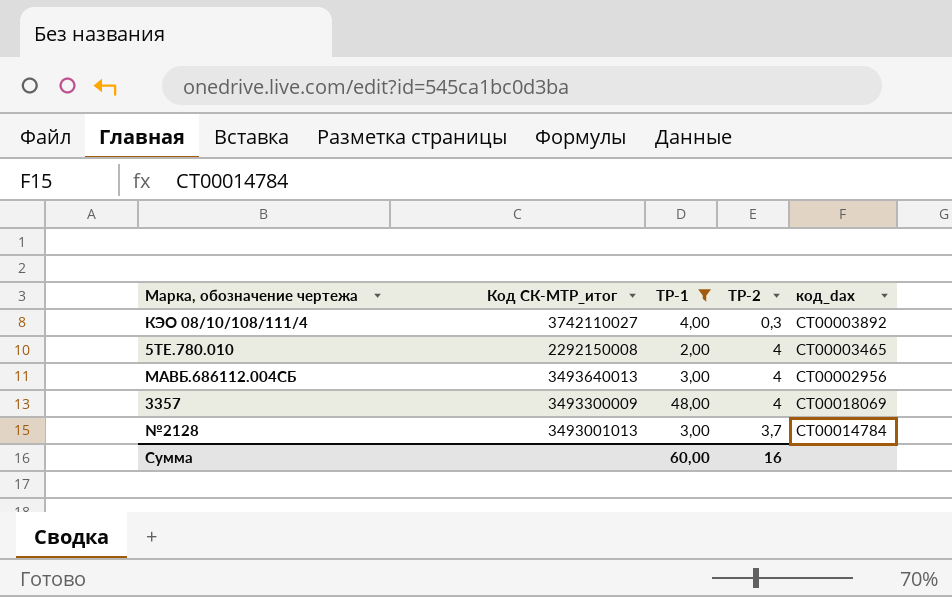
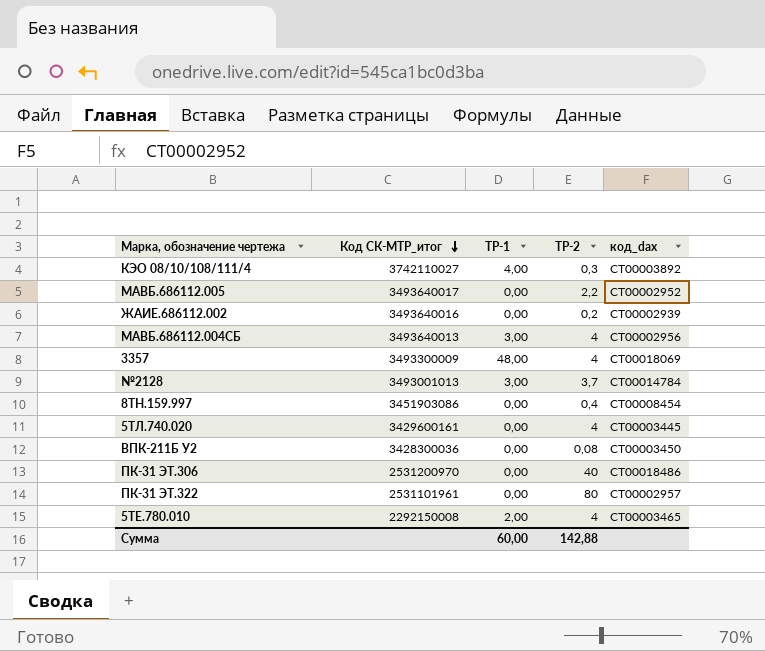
filter: ТР-1 != 0,00 -> none
row order: none -> Код СК-МТР_итог descending
Сумма | ТР-2: 16 -> 142,88

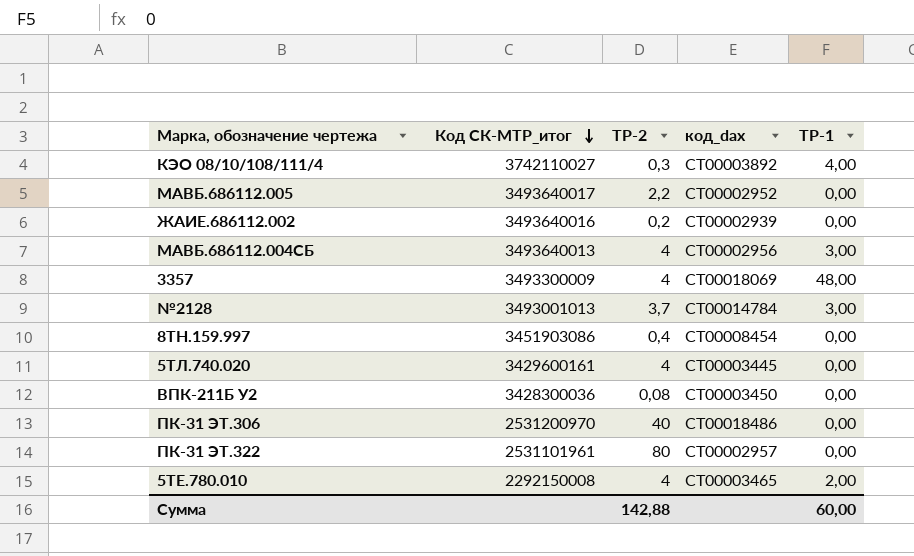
column ТР-1 | position: 3 -> 5

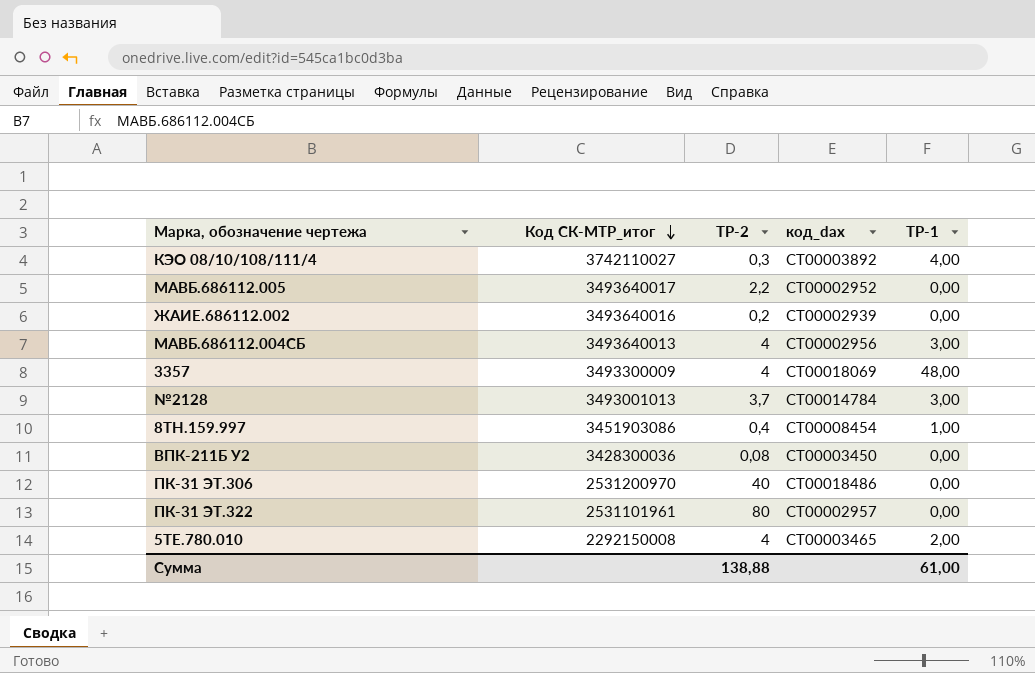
row 5ТЛ.740.020: 3429600161 | 4 | СТ00003445 | 0,00 -> none
8ТН.159.997 | ТР-1: 0,00 -> 1,00
Сумма | ТР-2: 142,88 -> 138,88
Сумма | ТР-1: 60,00 -> 61,00

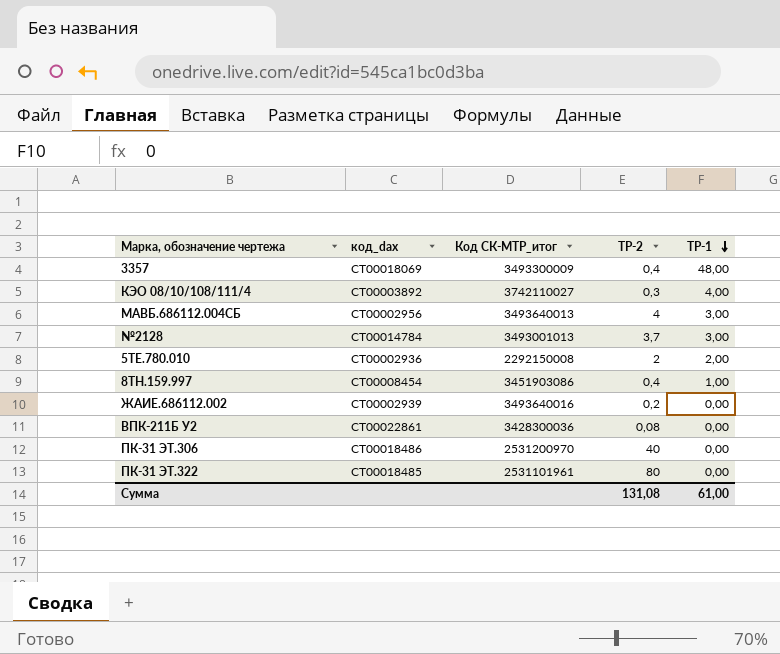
row order: Код СК-МТР_итог descending -> ТР-1 descending
column код_dax | position: 4 -> 2
row МАВБ.686112.005: 3493640017 | 2,2 | СТ00002952 | 0,00 -> none
3357 | ТР-2: 4 -> 0,4
5ТЕ.780.010 | код_dax: СТ00003465 -> СТ00002936
5ТЕ.780.010 | ТР-2: 4 -> 2
ВПК-211Б У2 | код_dax: СТ00003450 -> СТ00022861
ПК-31 ЭТ.322 | код_dax: СТ00002957 -> СТ00018485
Сумма | ТР-2: 138,88 -> 131,08

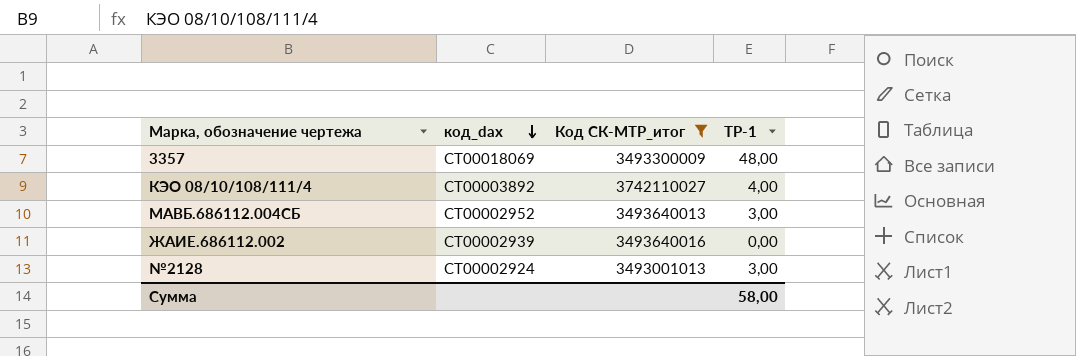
filter: none -> Код СК-МТР_итог >= 3493001013
row order: ТР-1 descending -> код_dax descending
column ТР-2 | position: 4 -> none
МАВБ.686112.004СБ | код_dax: СТ00002956 -> СТ00002952
№2128 | код_dax: СТ00014784 -> СТ00002924
Сумма | ТР-1: 61,00 -> 58,00

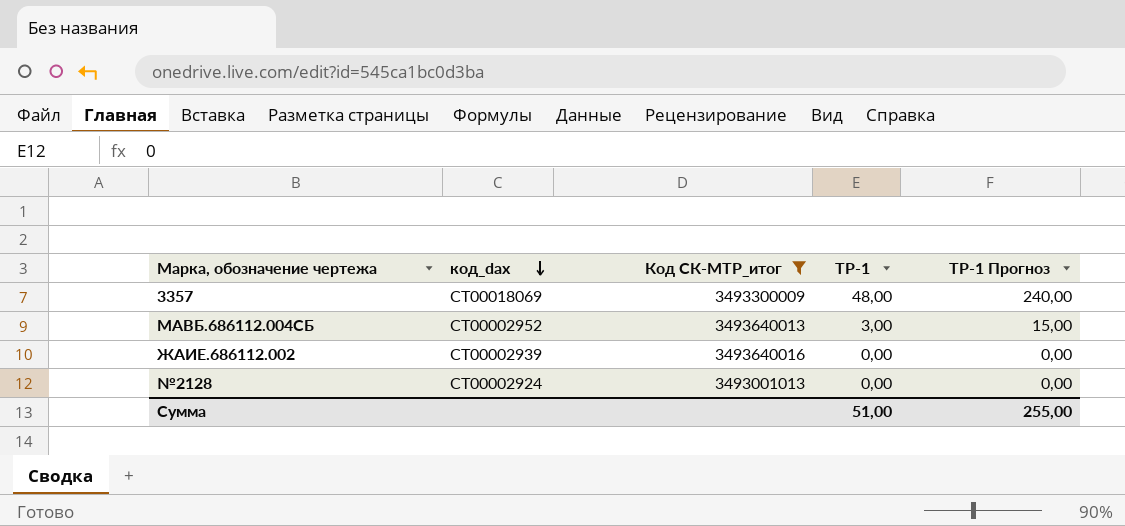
column ТР-1 Прогноз | formula: none -> [ТР-1] * 5
row КЭО 08/10/108/111/4: СТ00003892 | 3742110027 | 4,00 -> none
№2128 | ТР-1: 3,00 -> 0,00
Сумма | ТР-1: 58,00 -> 51,00

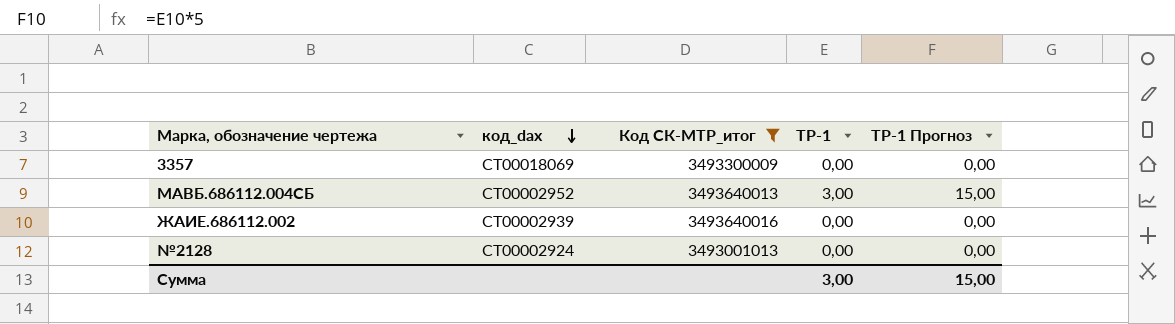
3357 | ТР-1: 48,00 -> 0,00
3357 | ТР-1 Прогноз: 240,00 -> 0,00
Сумма | ТР-1: 51,00 -> 3,00
Сумма | ТР-1 Прогноз: 255,00 -> 15,00

